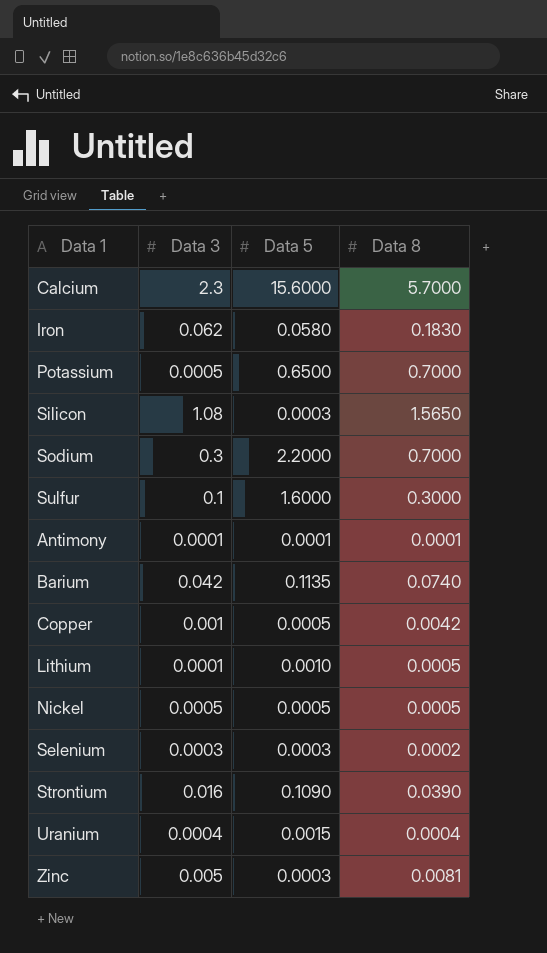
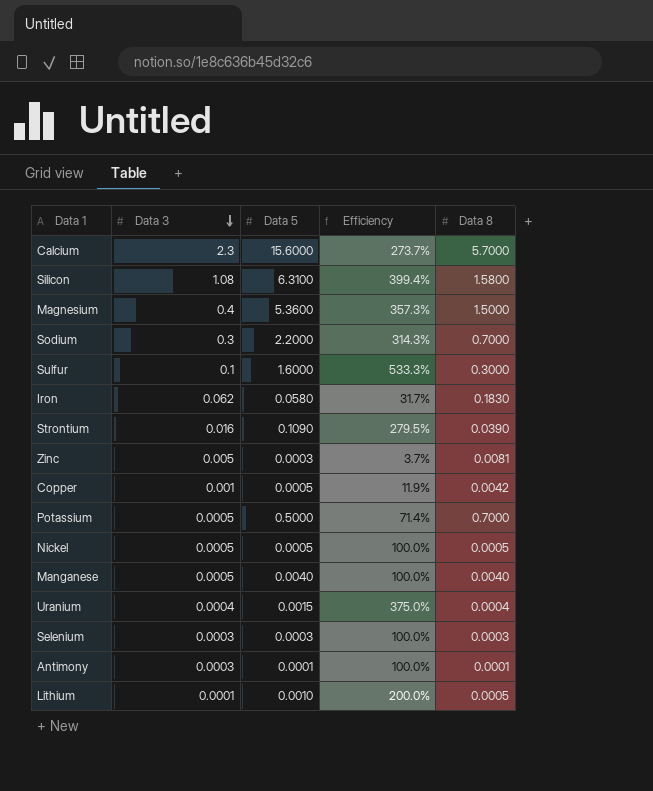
row order: none -> Data 3 descending
column Efficiency | formula: none -> [Data 5] / [Data 8]
row Barium: 0.042 | 0.1135 | 0.0740 -> none
Silicon | Data 5: 0.0003 -> 6.3100
Silicon | Data 8: 1.5650 -> 1.5800
row Magnesium: none -> 0.4 | 5.3600 | 357.3% | 1.5000
Potassium | Data 5: 0.6500 -> 0.5000
row Manganese: none -> 0.0005 | 0.0040 | 100.0% | 0.0040
Selenium | Data 8: 0.0002 -> 0.0003
Antimony | Data 3: 0.0001 -> 0.0003

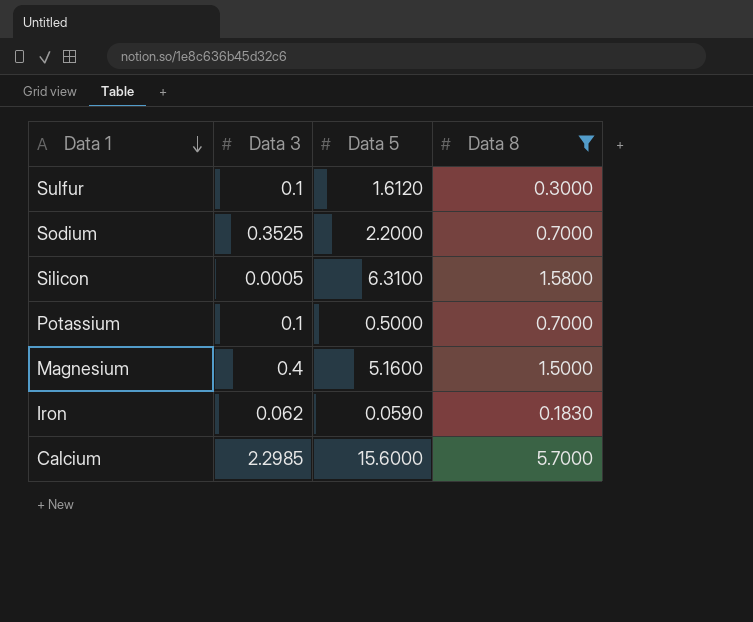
filter: none -> Data 8 >= 0.1830
row order: Data 3 descending -> Data 1 descending
column Efficiency | formula: [Data 5] / [Data 8] -> none
Sulfur | Data 5: 1.6000 -> 1.6120
Sodium | Data 3: 0.3 -> 0.3525
Silicon | Data 3: 1.08 -> 0.0005
Potassium | Data 3: 0.0005 -> 0.1
Magnesium | Data 5: 5.3600 -> 5.1600
Iron | Data 5: 0.0580 -> 0.0590
Calcium | Data 3: 2.3 -> 2.2985

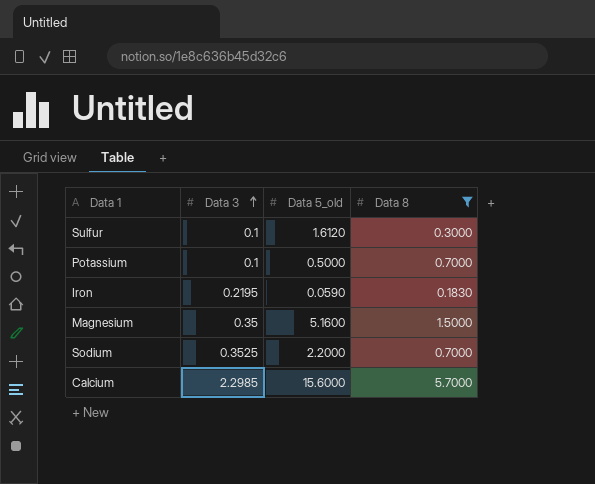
row order: Data 1 descending -> Data 3 ascending
column name: Data 5 -> Data 5_old
row Silicon: 0.0005 | 6.3100 | 1.5800 -> none
Iron | Data 3: 0.062 -> 0.2195
Magnesium | Data 3: 0.4 -> 0.35

